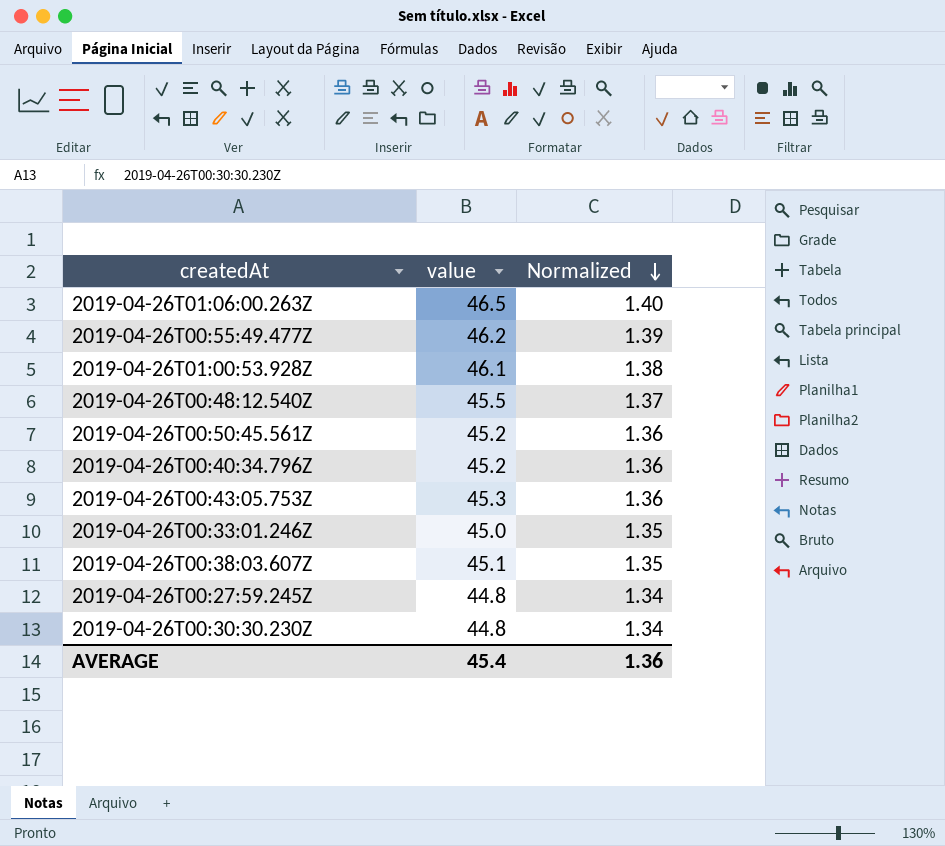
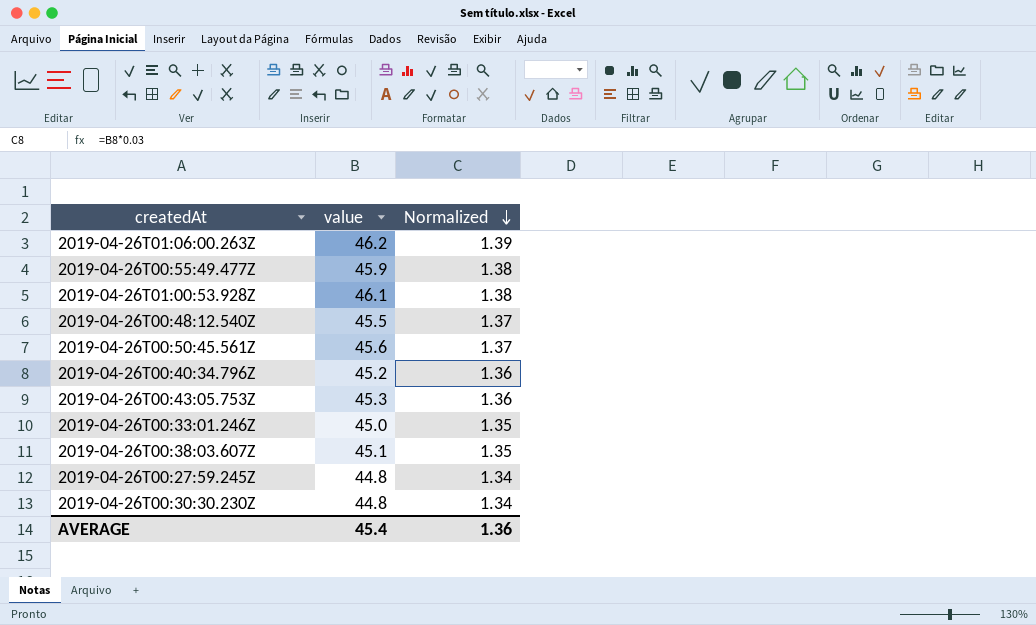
2019-04-26T01:06:00.263Z | value: 46.5 -> 46.2
2019-04-26T01:06:00.263Z | Normalized: 1.40 -> 1.39
2019-04-26T00:55:49.477Z | value: 46.2 -> 45.9
2019-04-26T00:55:49.477Z | Normalized: 1.39 -> 1.38
2019-04-26T00:50:45.561Z | value: 45.2 -> 45.6
2019-04-26T00:50:45.561Z | Normalized: 1.36 -> 1.37

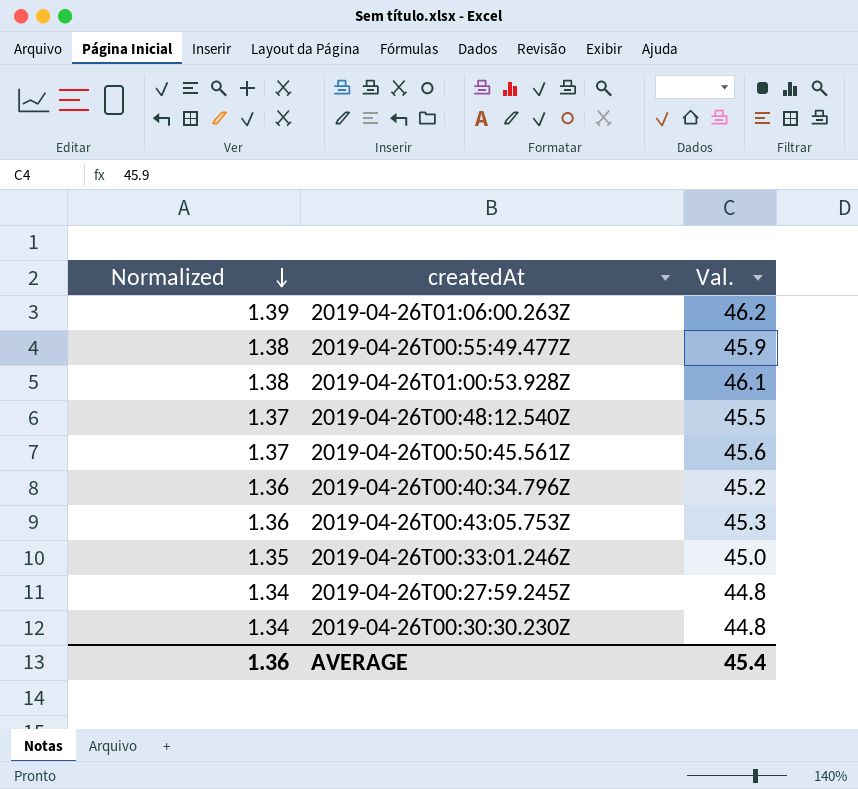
column Normalized | position: 3 -> 1
column name: value -> Val.
row 2019-04-26T00:38:03.607Z: 45.1 | 1.35 -> none

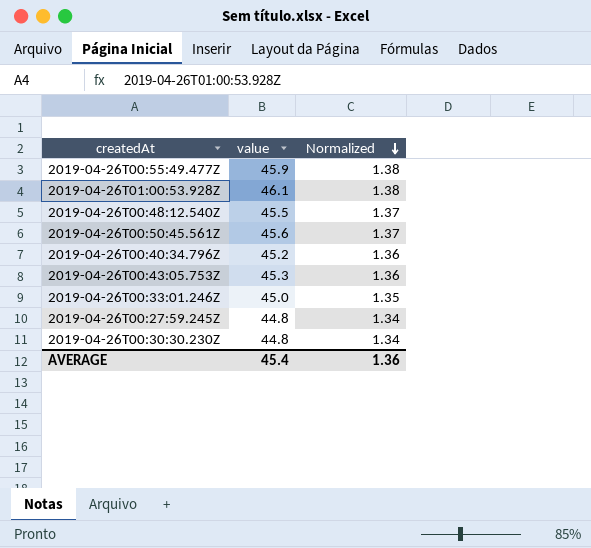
column name: Val. -> value
column Normalized | position: 1 -> 3
row 2019-04-26T01:06:00.263Z: 1.39 | 46.2 -> none

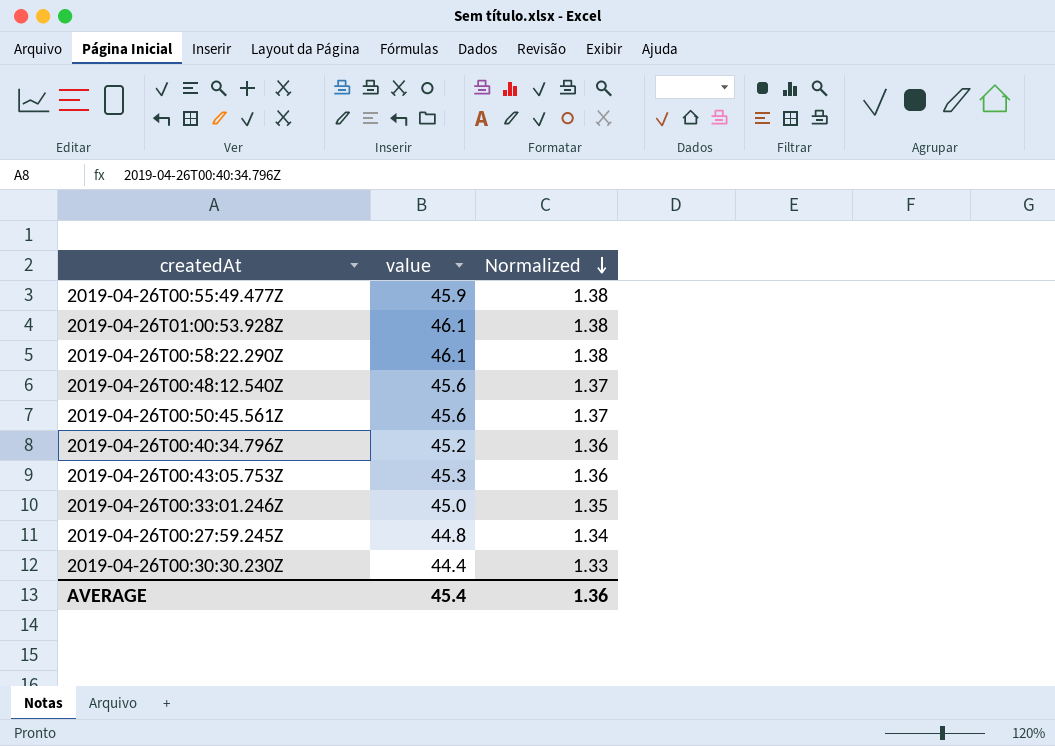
row 2019-04-26T00:58:22.290Z: none -> 46.1 | 1.38
2019-04-26T00:48:12.540Z | value: 45.5 -> 45.6
2019-04-26T00:30:30.230Z | value: 44.8 -> 44.4
2019-04-26T00:30:30.230Z | Normalized: 1.34 -> 1.33

